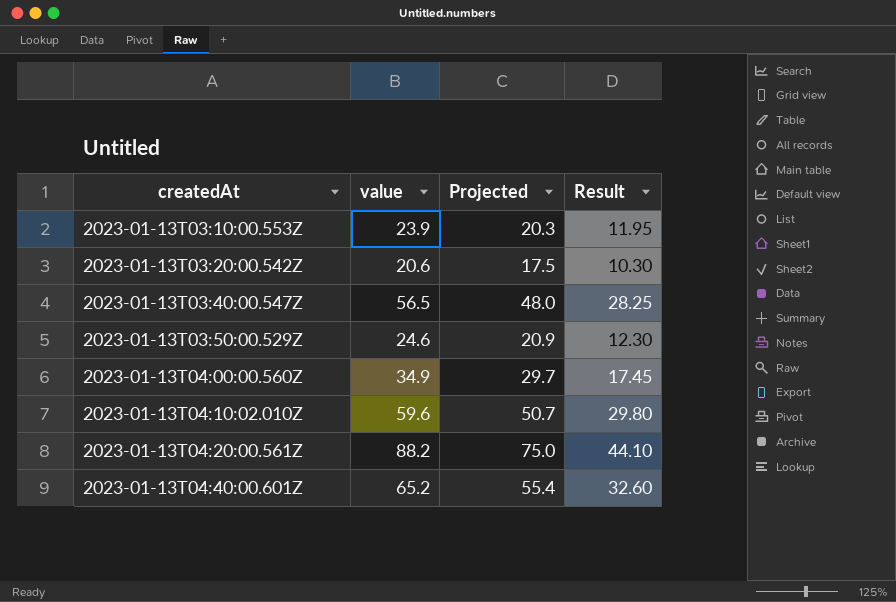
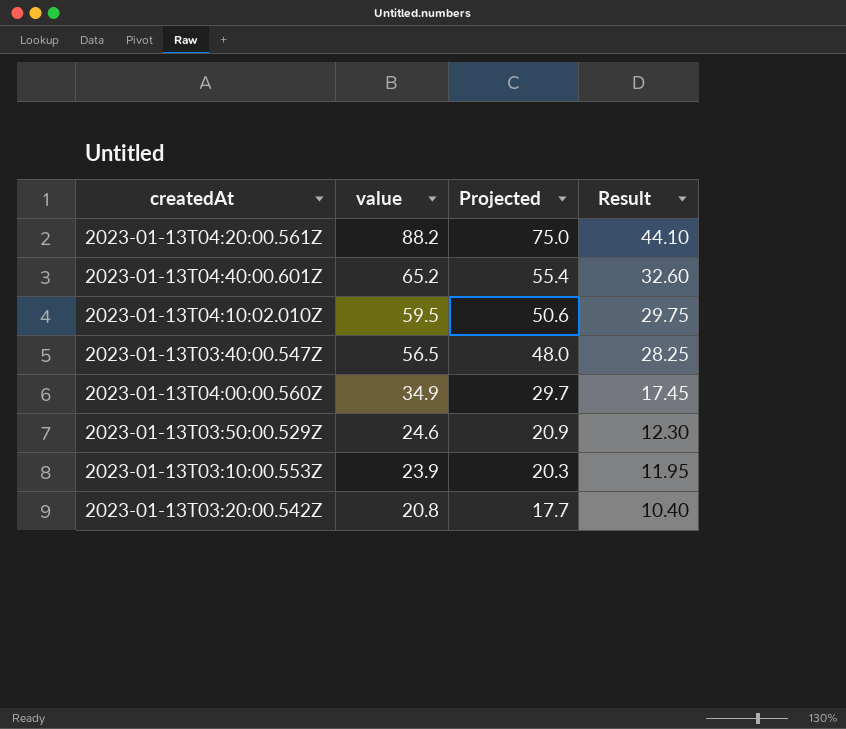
row order: createdAt ascending -> value descending
2023-01-13T04:10:02.010Z | value: 59.6 -> 59.5
2023-01-13T04:10:02.010Z | Projected: 50.7 -> 50.6
2023-01-13T04:10:02.010Z | Result: 29.80 -> 29.75
2023-01-13T03:20:00.542Z | value: 20.6 -> 20.8
2023-01-13T03:20:00.542Z | Projected: 17.5 -> 17.7
2023-01-13T03:20:00.542Z | Result: 10.30 -> 10.40

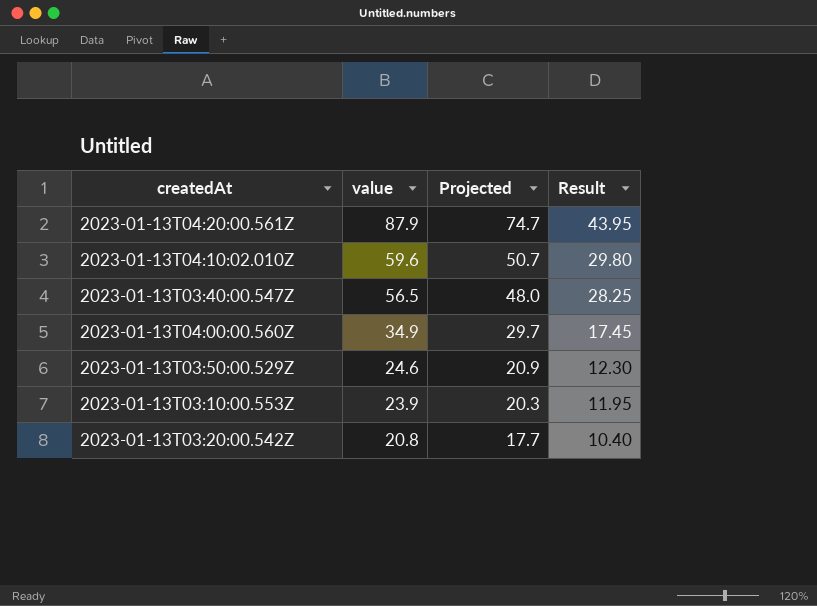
row 2023-01-13T04:40:00.601Z: 65.2 | 55.4 | 32.60 -> none
2023-01-13T04:20:00.561Z | value: 88.2 -> 87.9
2023-01-13T04:20:00.561Z | Projected: 75.0 -> 74.7
2023-01-13T04:20:00.561Z | Result: 44.10 -> 43.95
2023-01-13T04:10:02.010Z | value: 59.5 -> 59.6
2023-01-13T04:10:02.010Z | Projected: 50.6 -> 50.7
2023-01-13T04:10:02.010Z | Result: 29.75 -> 29.80

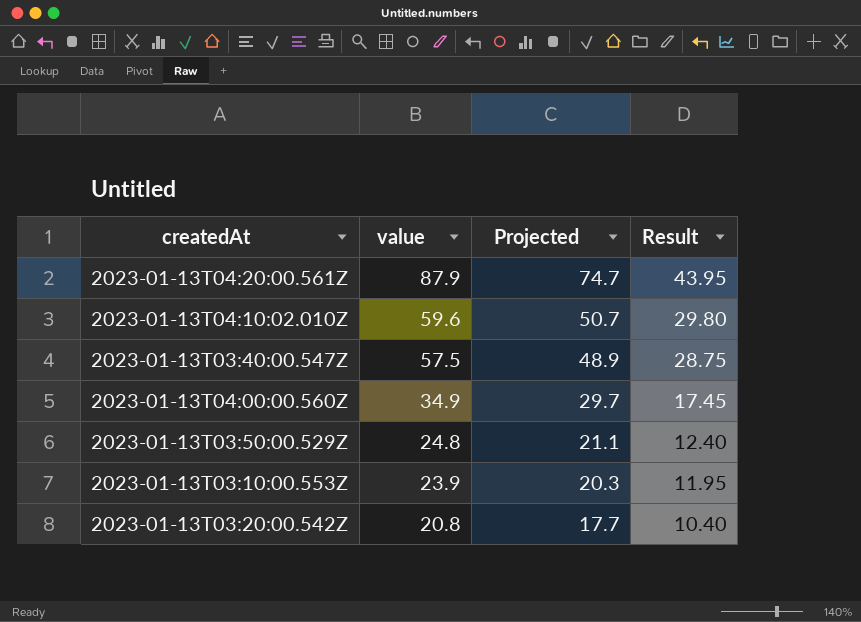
2023-01-13T03:40:00.547Z | value: 56.5 -> 57.5
2023-01-13T03:40:00.547Z | Projected: 48.0 -> 48.9
2023-01-13T03:40:00.547Z | Result: 28.25 -> 28.75
2023-01-13T03:50:00.529Z | value: 24.6 -> 24.8
2023-01-13T03:50:00.529Z | Projected: 20.9 -> 21.1
2023-01-13T03:50:00.529Z | Result: 12.30 -> 12.40

